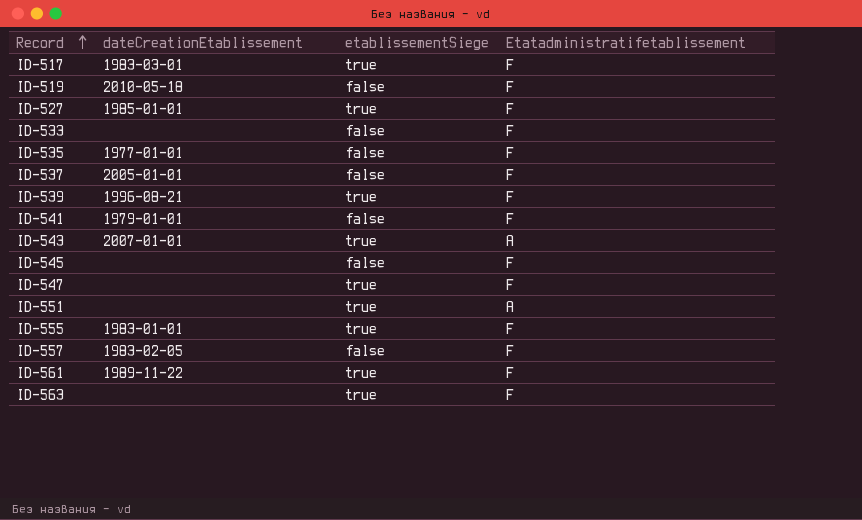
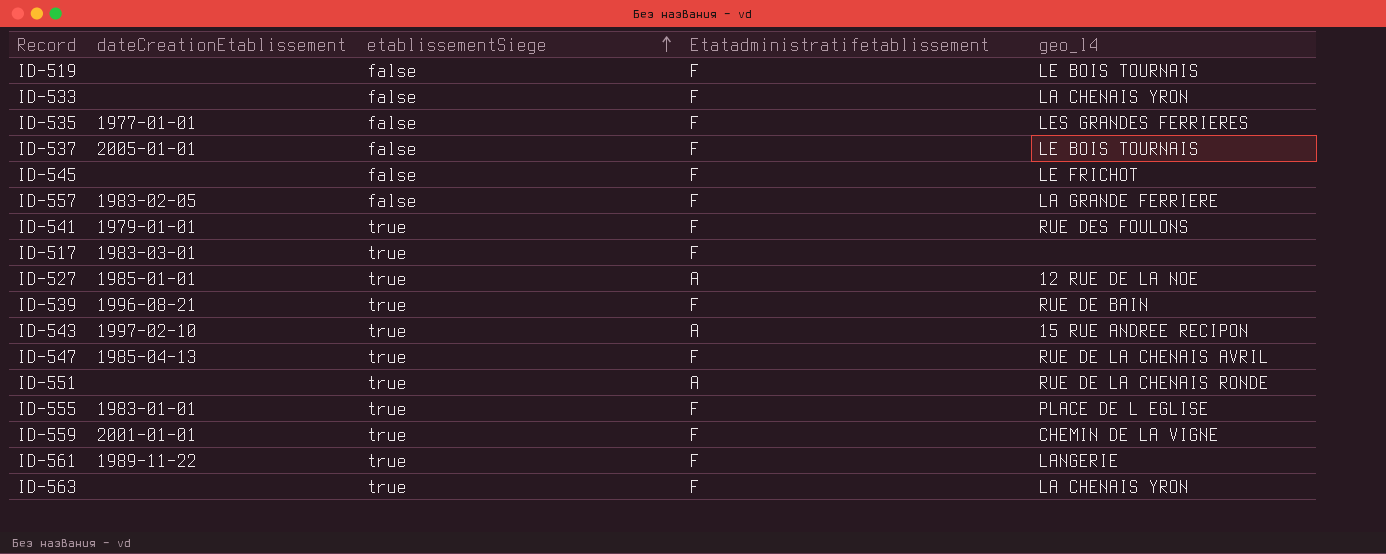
row order: Record ascending -> etablissementSiege ascending
column geo_l4 | position: none -> 5
ID-519 | dateCreationEtablissement: 2010-05-18 -> none
ID-541 | etablissementSiege: false -> true
ID-527 | Etatadministratifetablissement: F -> A
ID-543 | dateCreationEtablissement: 2007-01-01 -> 1997-02-10
ID-547 | dateCreationEtablissement: none -> 1985-04-13
row ID-559: none -> 2001-01-01 | true | F | CHEMIN DE LA VIGNE

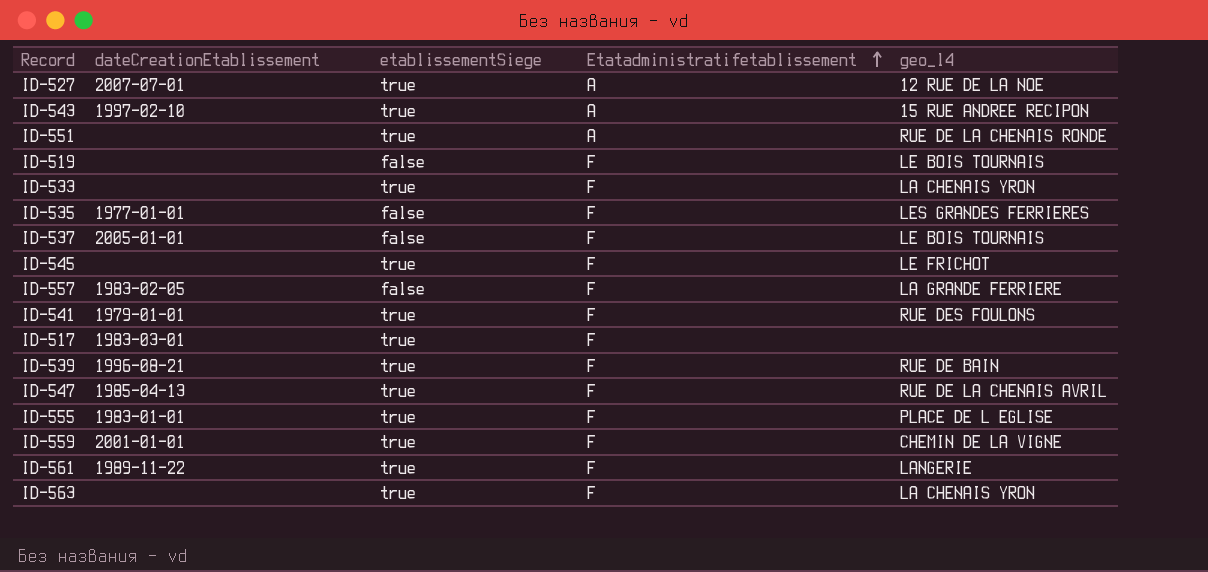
row order: etablissementSiege ascending -> Etatadministratifetablissement ascending
ID-527 | dateCreationEtablissement: 1985-01-01 -> 2007-07-01
ID-533 | etablissementSiege: false -> true
ID-545 | etablissementSiege: false -> true

